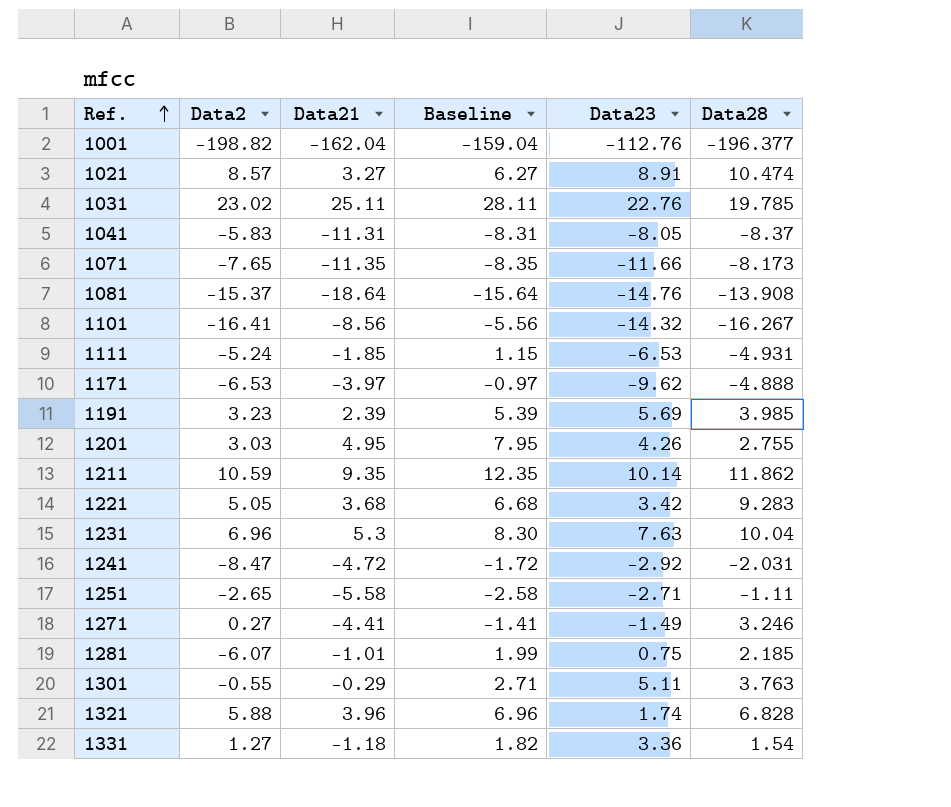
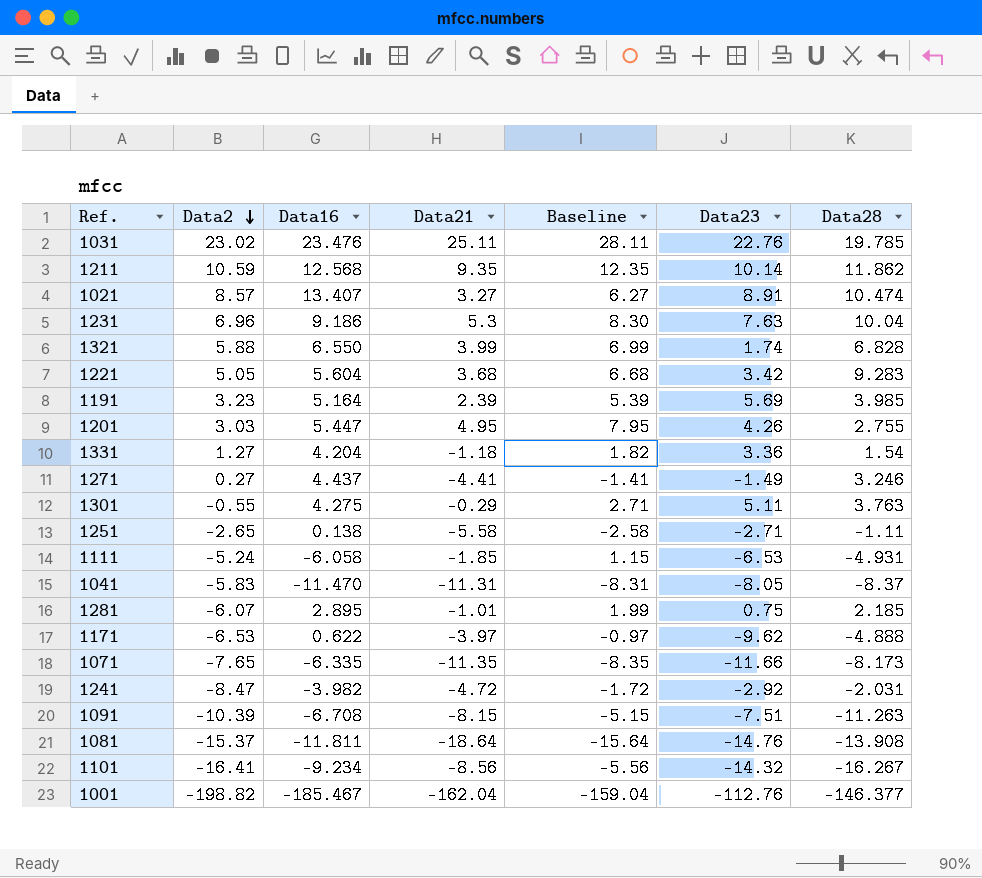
row order: Ref. ascending -> Data2 descending
column Data16 | position: none -> 3
1321 | Data21: 3.96 -> 3.99
1321 | Baseline: 6.96 -> 6.99
row 1091: none -> -10.39 | -6.708 | -8.15 | -5.15 | -7.51 | -11.263
1001 | Data28: -196.377 -> -146.377

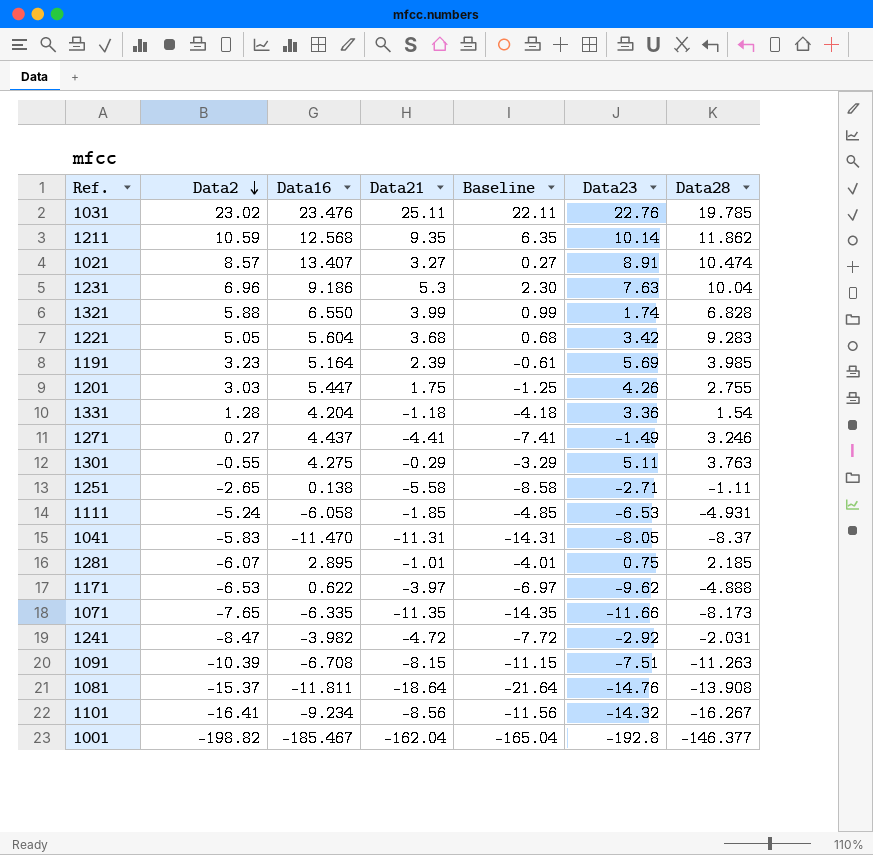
column Baseline | formula: [Data21] + 3 -> [Data21] - 3
1201 | Data21: 4.95 -> 1.75
1331 | Data2: 1.27 -> 1.28
1001 | Data23: -112.76 -> -192.8

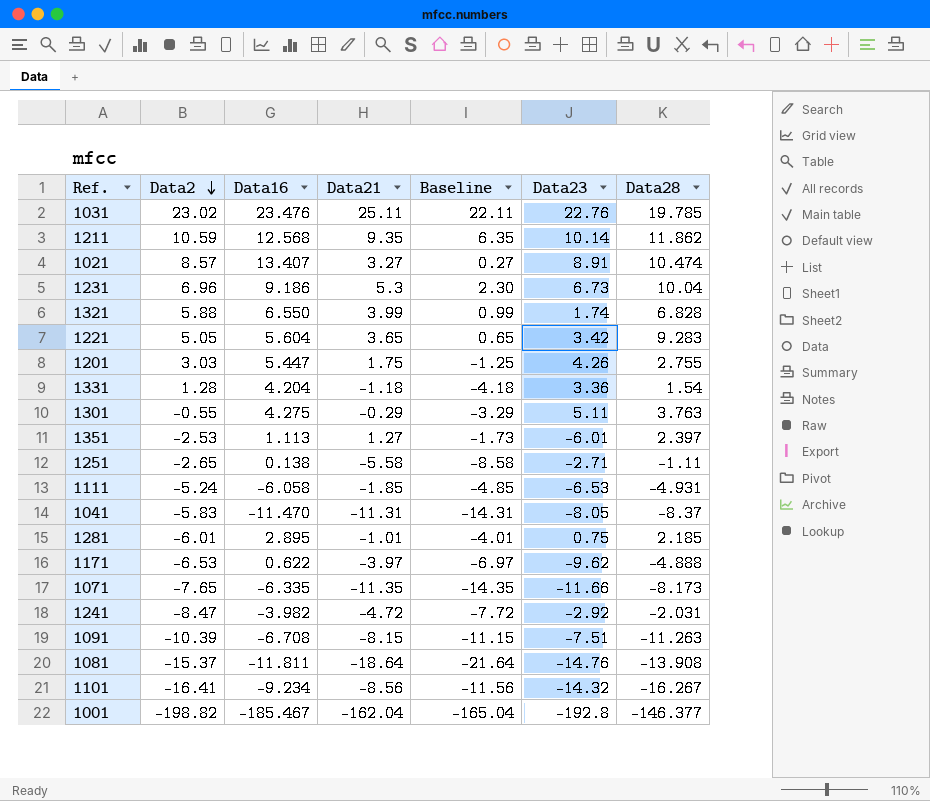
row 1191: 3.23 | 5.164 | 2.39 | -0.61 | 5.69 | 3.985 -> none
row 1271: 0.27 | 4.437 | -4.41 | -7.41 | -1.49 | 3.246 -> none
1231 | Data23: 7.63 -> 6.73
1221 | Data21: 3.68 -> 3.65
1221 | Baseline: 0.68 -> 0.65
row 1351: none -> -2.53 | 1.113 | 1.27 | -1.73 | -6.01 | 2.397
1281 | Data2: -6.07 -> -6.01

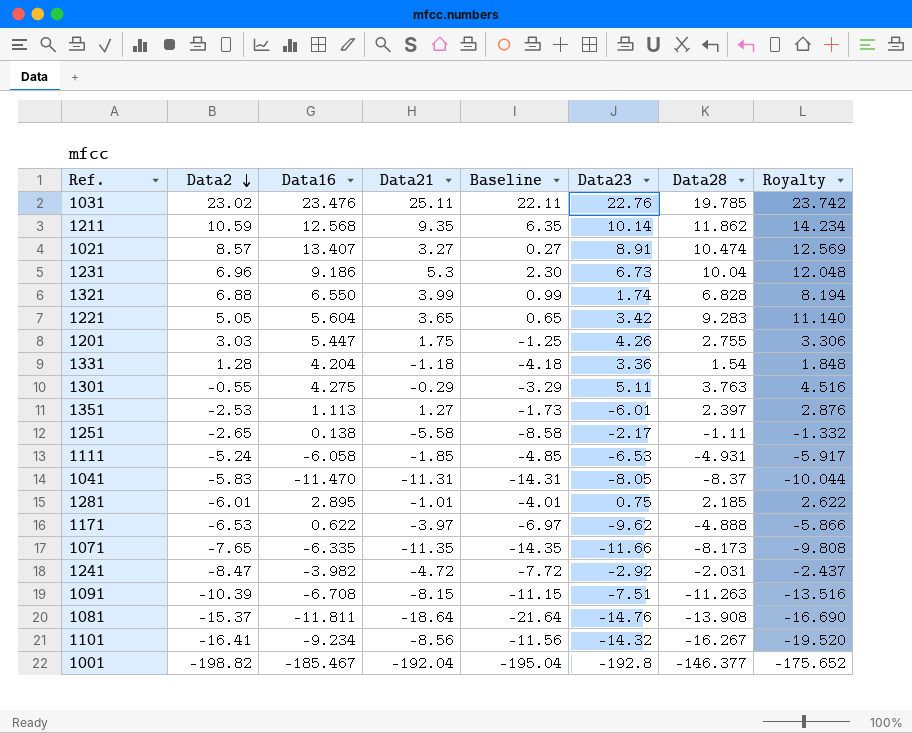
column Royalty | formula: none -> [Data28] * 1.2
1321 | Data2: 5.88 -> 6.88
1251 | Data23: -2.71 -> -2.17
1001 | Data21: -162.04 -> -192.04
1001 | Baseline: -165.04 -> -195.04

